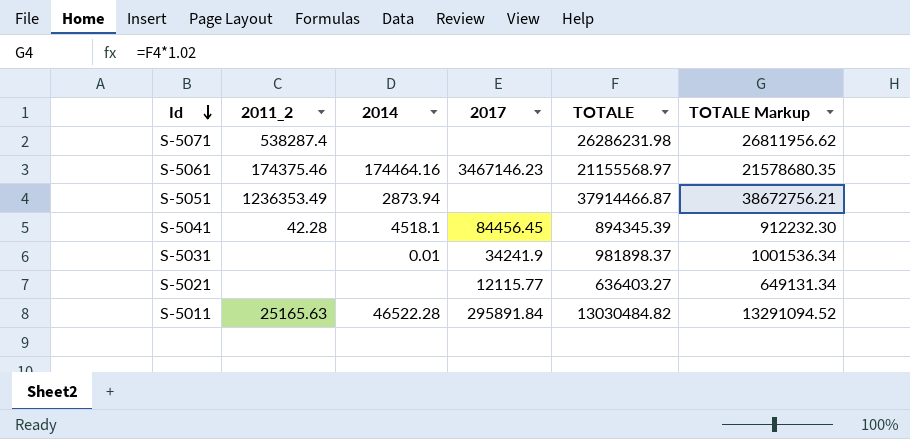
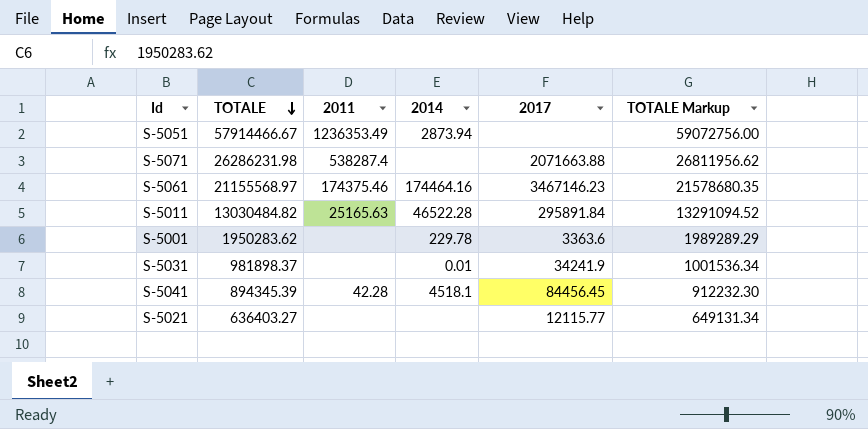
row order: Id descending -> TOTALE descending
column TOTALE | position: 5 -> 2
column name: 2011_2 -> 2011
S-5051 | TOTALE: 37914466.87 -> 57914466.67
S-5051 | TOTALE Markup: 38672756.21 -> 59072756.00
S-5071 | 2017: none -> 2071663.88
row S-5001: none -> 1950283.62 | none | 229.78 | 3363.6 | 1989289.29

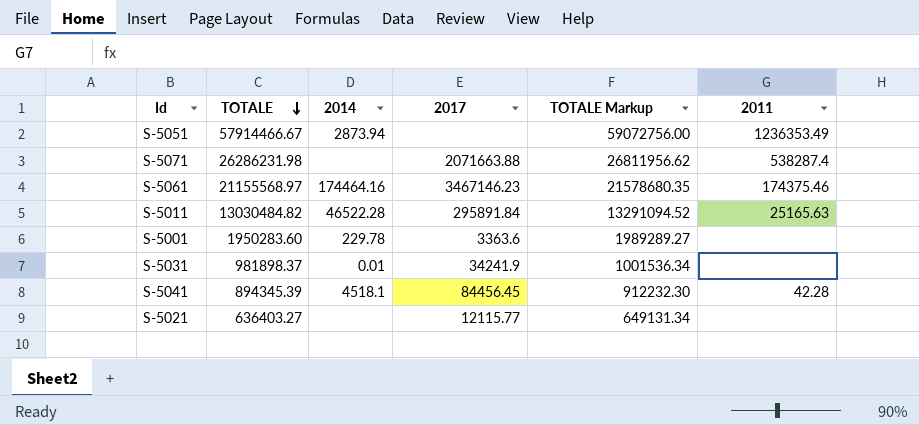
column 2011 | position: 3 -> 6
S-5001 | TOTALE: 1950283.62 -> 1950283.60
S-5001 | TOTALE Markup: 1989289.29 -> 1989289.27

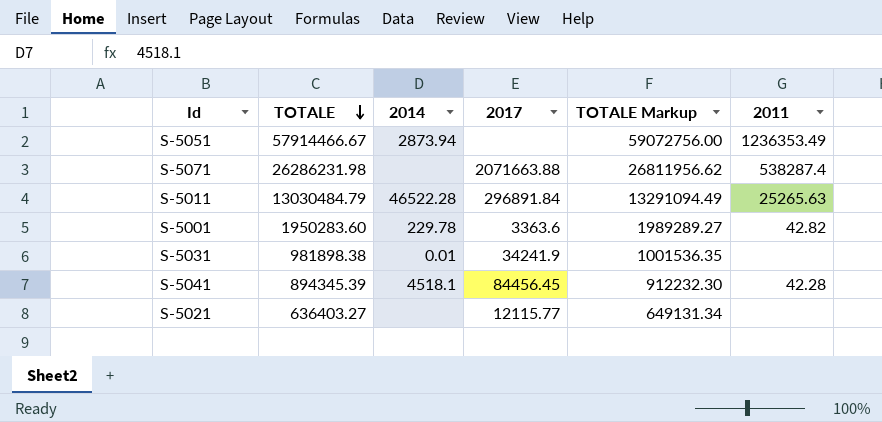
row S-5061: 21155568.97 | 174464.16 | 3467146.23 | 21578680.35 | 174375.46 -> none
S-5011 | TOTALE: 13030484.82 -> 13030484.79
S-5011 | 2017: 295891.84 -> 296891.84
S-5011 | TOTALE Markup: 13291094.52 -> 13291094.49
S-5011 | 2011: 25165.63 -> 25265.63
S-5001 | 2011: none -> 42.82
S-5031 | TOTALE: 981898.37 -> 981898.38
S-5031 | TOTALE Markup: 1001536.34 -> 1001536.35

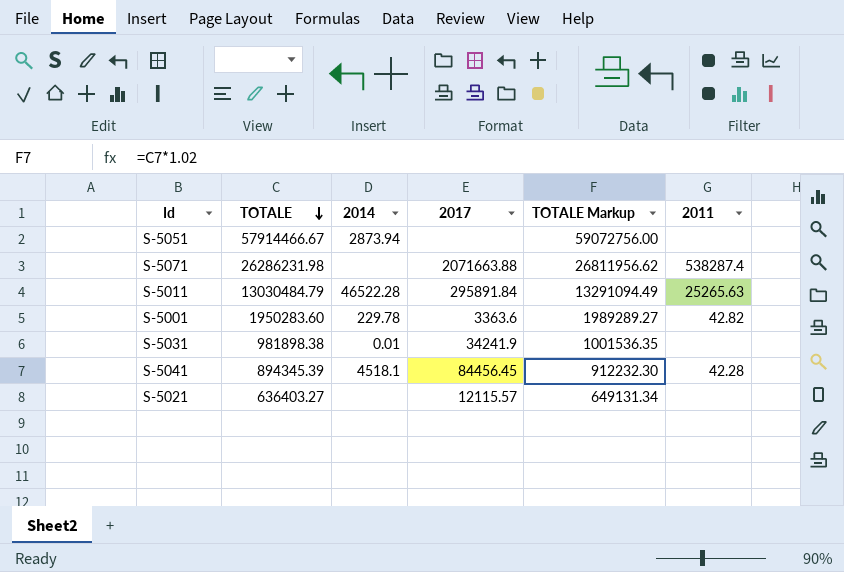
S-5051 | 2011: 1236353.49 -> none
S-5011 | 2017: 296891.84 -> 295891.84
S-5021 | 2017: 12115.77 -> 12115.57

